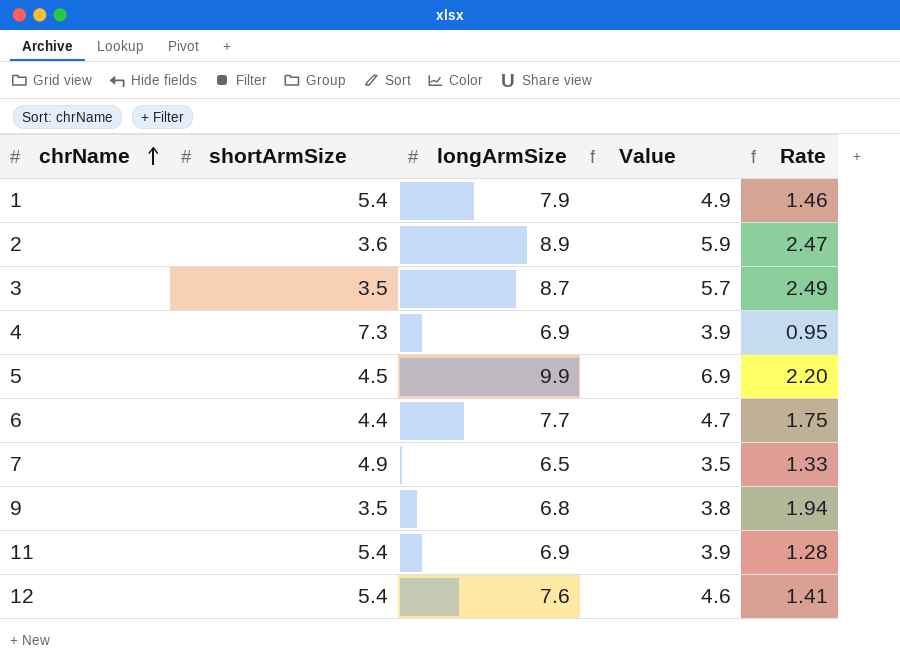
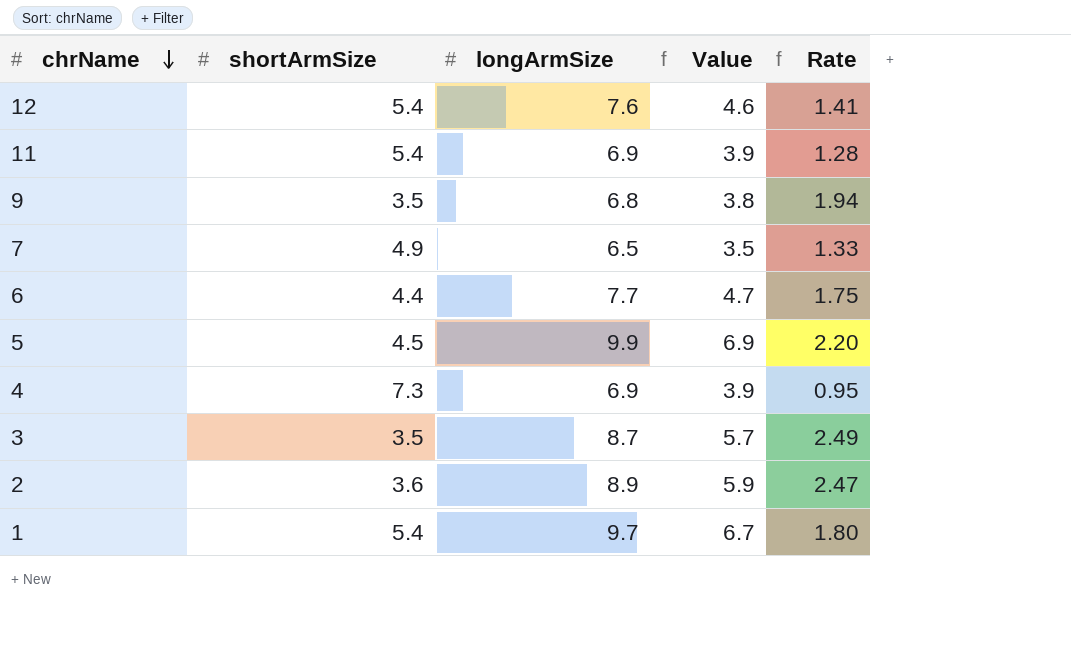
row order: chrName ascending -> chrName descending
1 | longArmSize: 7.9 -> 9.7
1 | Value: 4.9 -> 6.7
1 | Rate: 1.46 -> 1.80

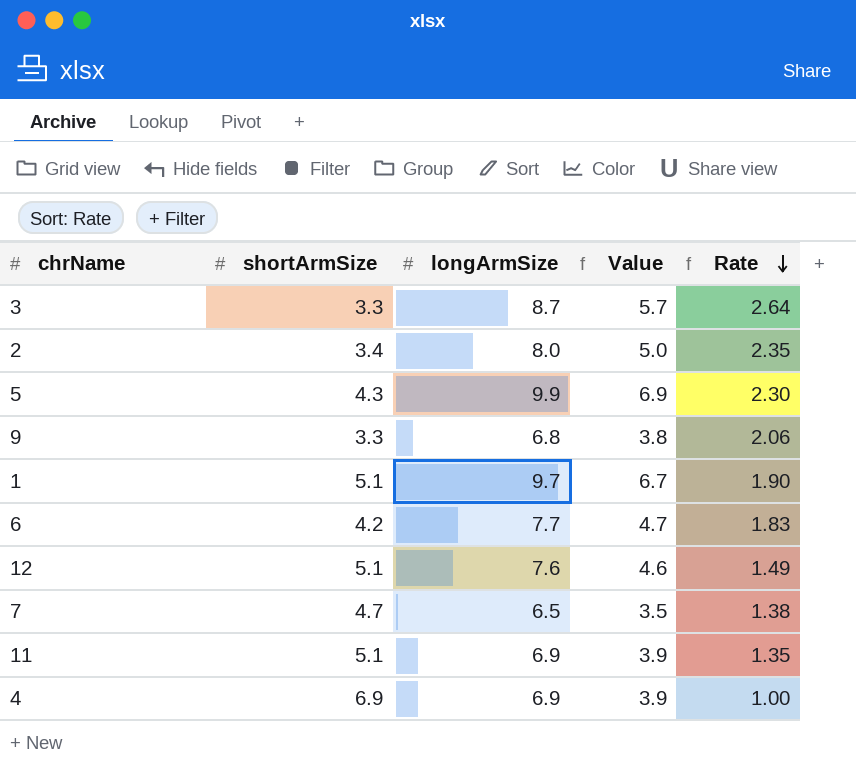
row order: chrName descending -> Rate descending
3 | shortArmSize: 3.5 -> 3.3
3 | Rate: 2.49 -> 2.64
2 | shortArmSize: 3.6 -> 3.4
2 | longArmSize: 8.9 -> 8.0
2 | Value: 5.9 -> 5.0
2 | Rate: 2.47 -> 2.35
5 | shortArmSize: 4.5 -> 4.3
5 | Rate: 2.20 -> 2.30
9 | shortArmSize: 3.5 -> 3.3
9 | Rate: 1.94 -> 2.06
1 | shortArmSize: 5.4 -> 5.1
1 | Rate: 1.80 -> 1.90
6 | shortArmSize: 4.4 -> 4.2
6 | Rate: 1.75 -> 1.83
12 | shortArmSize: 5.4 -> 5.1
12 | Rate: 1.41 -> 1.49
7 | shortArmSize: 4.9 -> 4.7
7 | Rate: 1.33 -> 1.38
11 | shortArmSize: 5.4 -> 5.1
11 | Rate: 1.28 -> 1.35
4 | shortArmSize: 7.3 -> 6.9
4 | Rate: 0.95 -> 1.00

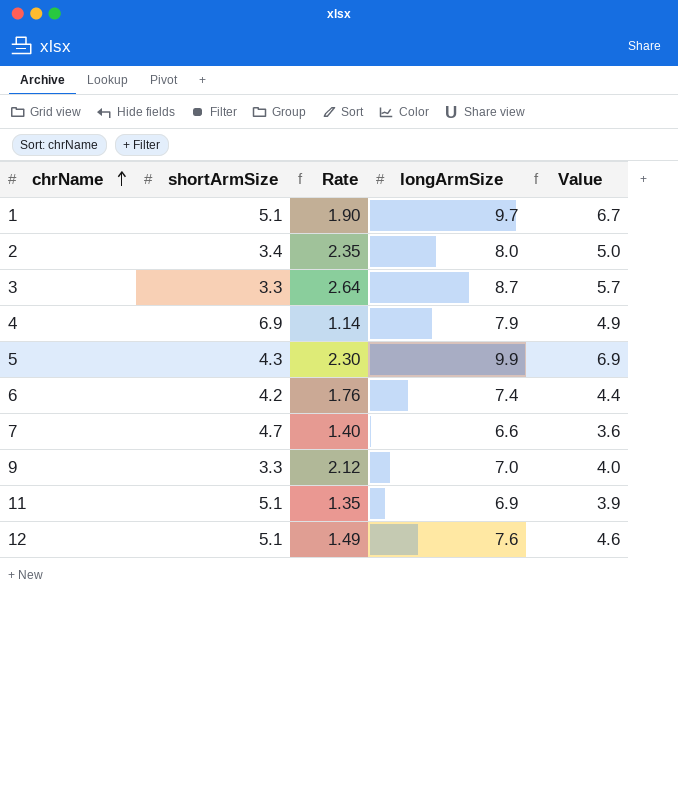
row order: Rate descending -> chrName ascending
column Rate | position: 5 -> 3
4 | Rate: 1.00 -> 1.14
4 | longArmSize: 6.9 -> 7.9
4 | Value: 3.9 -> 4.9
6 | Rate: 1.83 -> 1.76
6 | longArmSize: 7.7 -> 7.4
6 | Value: 4.7 -> 4.4
7 | Rate: 1.38 -> 1.40
7 | longArmSize: 6.5 -> 6.6
7 | Value: 3.5 -> 3.6
9 | Rate: 2.06 -> 2.12
9 | longArmSize: 6.8 -> 7.0
9 | Value: 3.8 -> 4.0

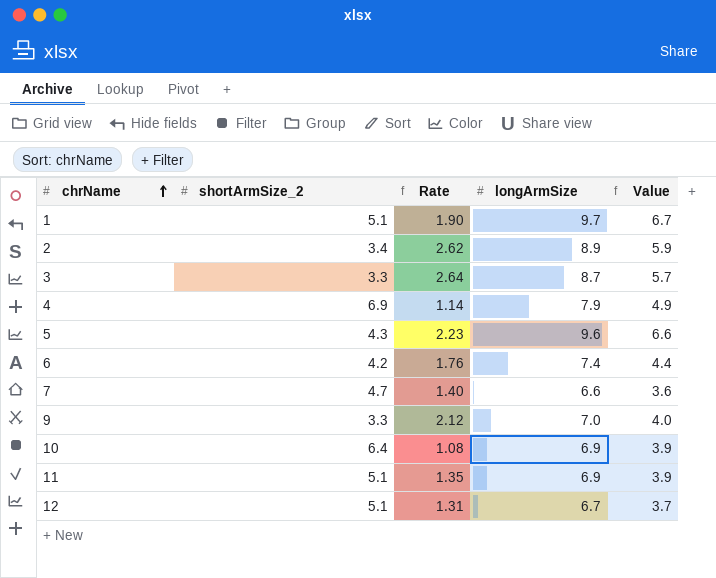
column name: shortArmSize -> shortArmSize_2
2 | Rate: 2.35 -> 2.62
2 | longArmSize: 8.0 -> 8.9
2 | Value: 5.0 -> 5.9
5 | Rate: 2.30 -> 2.23
5 | longArmSize: 9.9 -> 9.6
5 | Value: 6.9 -> 6.6
row 10: none -> 6.4 | 1.08 | 6.9 | 3.9
12 | Rate: 1.49 -> 1.31
12 | longArmSize: 7.6 -> 6.7
12 | Value: 4.6 -> 3.7

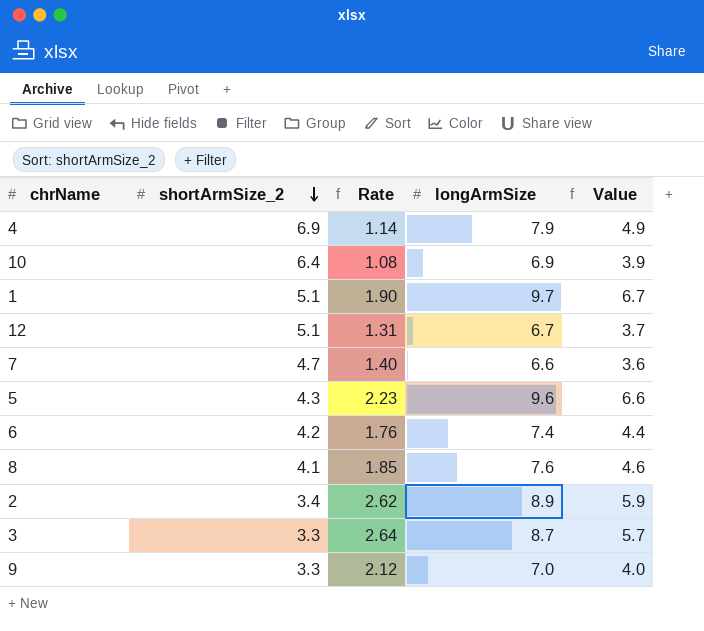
row order: chrName ascending -> shortArmSize_2 descending
row 11: 5.1 | 1.35 | 6.9 | 3.9 -> none
row 8: none -> 4.1 | 1.85 | 7.6 | 4.6

